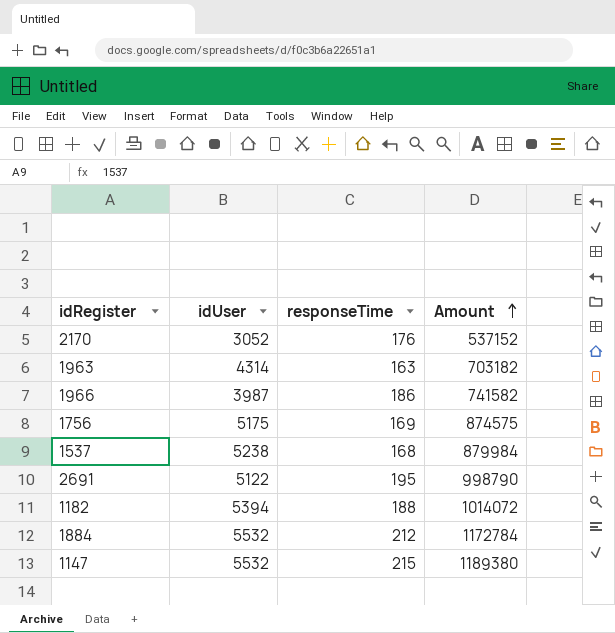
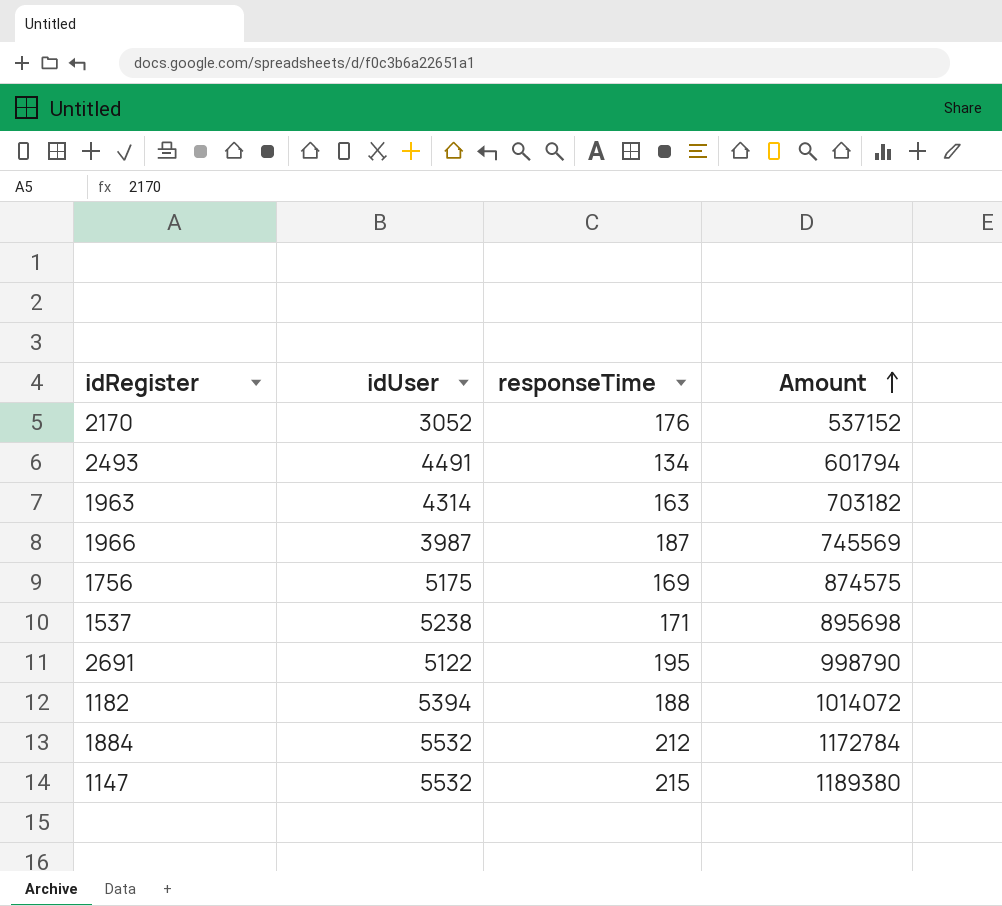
row 2493: none -> 4491 | 134 | 601794
1966 | responseTime: 186 -> 187
1966 | Amount: 741582 -> 745569
1537 | responseTime: 168 -> 171
1537 | Amount: 879984 -> 895698

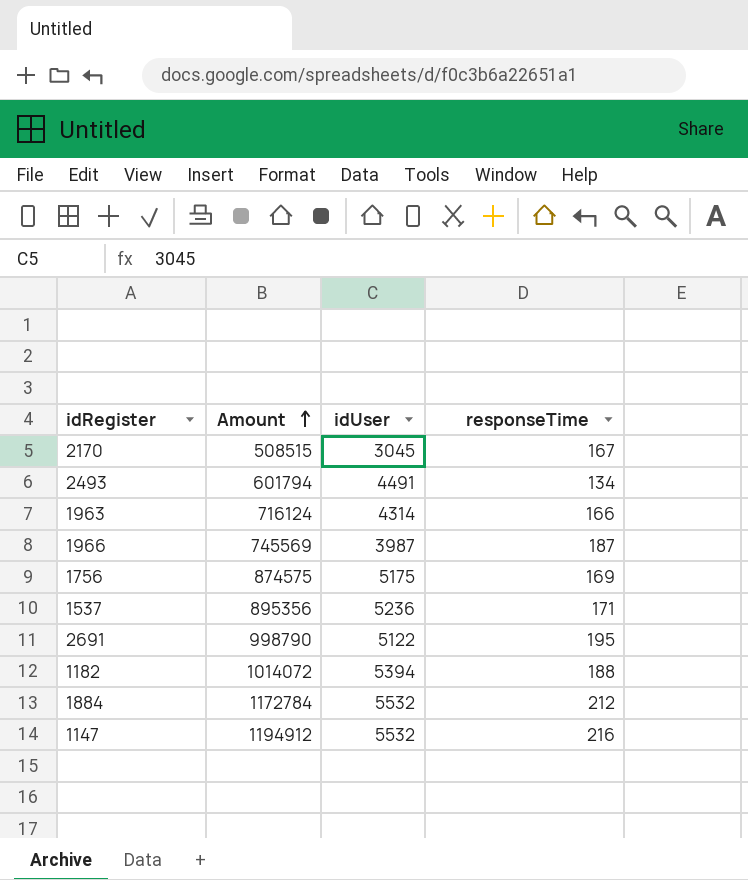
column Amount | position: 4 -> 2
2170 | Amount: 537152 -> 508515
2170 | idUser: 3052 -> 3045
2170 | responseTime: 176 -> 167
1963 | Amount: 703182 -> 716124
1963 | responseTime: 163 -> 166
1537 | Amount: 895698 -> 895356
1537 | idUser: 5238 -> 5236
1147 | Amount: 1189380 -> 1194912
1147 | responseTime: 215 -> 216

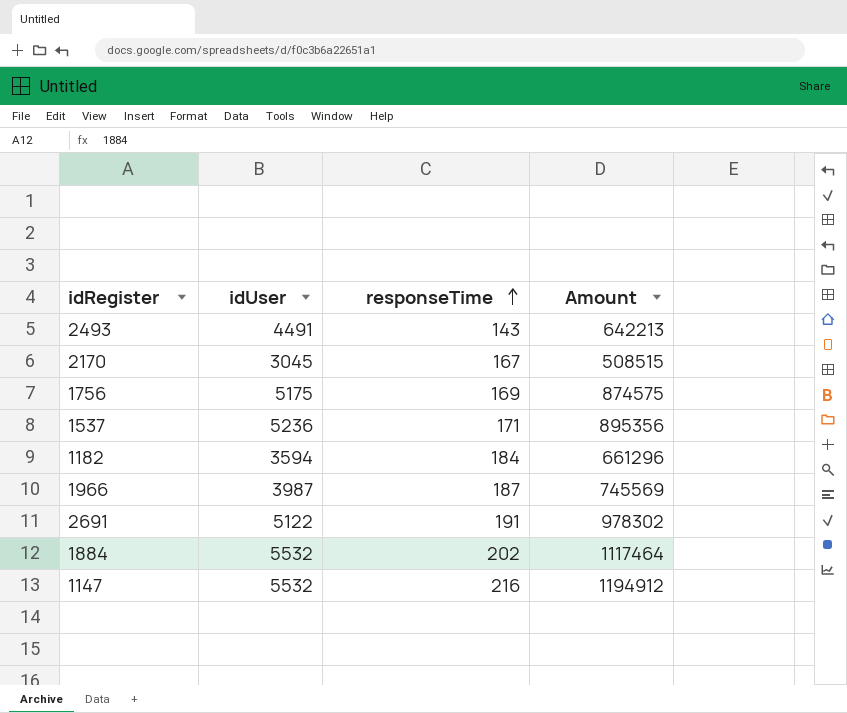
row order: Amount ascending -> responseTime ascending
column Amount | position: 2 -> 4
row 1963: 716124 | 4314 | 166 -> none
2493 | responseTime: 134 -> 143
2493 | Amount: 601794 -> 642213
1182 | idUser: 5394 -> 3594
1182 | responseTime: 188 -> 184
1182 | Amount: 1014072 -> 661296
2691 | responseTime: 195 -> 191
2691 | Amount: 998790 -> 978302
1884 | responseTime: 212 -> 202
1884 | Amount: 1172784 -> 1117464

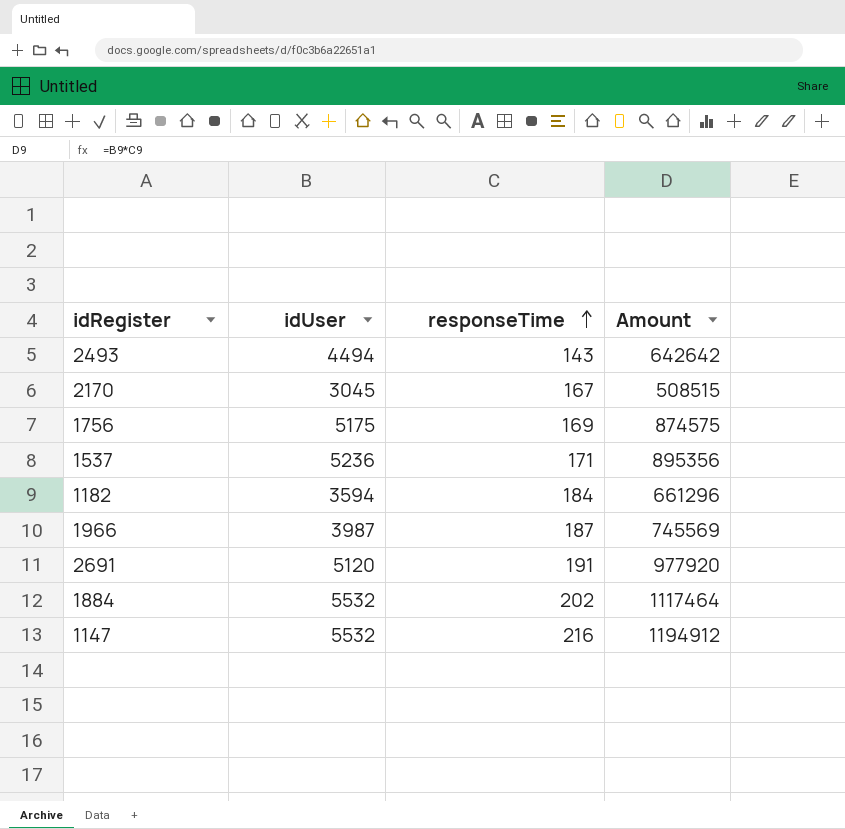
2493 | idUser: 4491 -> 4494
2493 | Amount: 642213 -> 642642
2691 | idUser: 5122 -> 5120
2691 | Amount: 978302 -> 977920

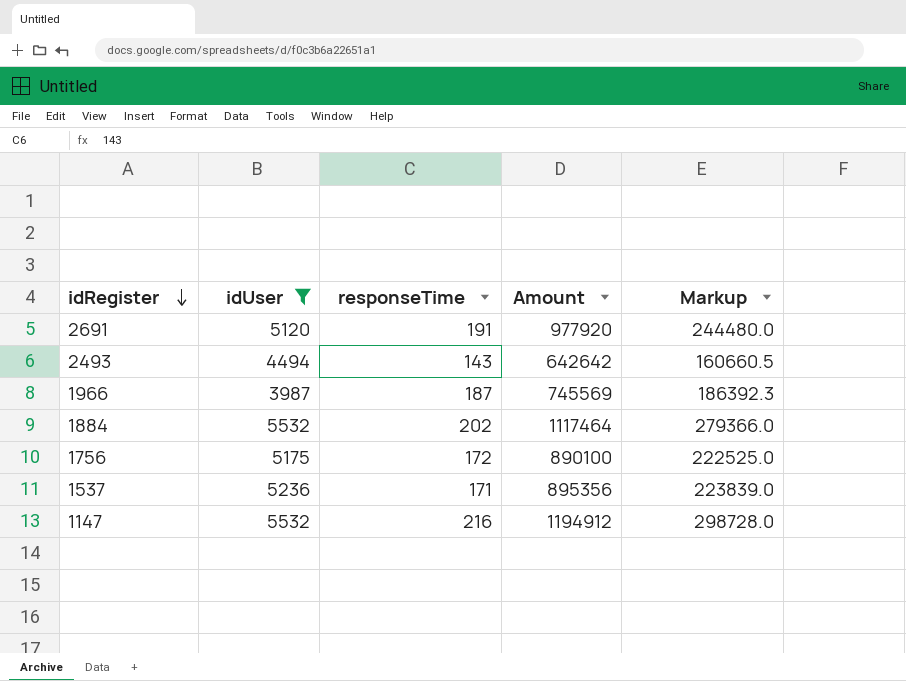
filter: none -> idUser >= 3987
row order: responseTime ascending -> idRegister descending
column Markup | formula: none -> [Amount] * 0.25
1756 | responseTime: 169 -> 172
1756 | Amount: 874575 -> 890100

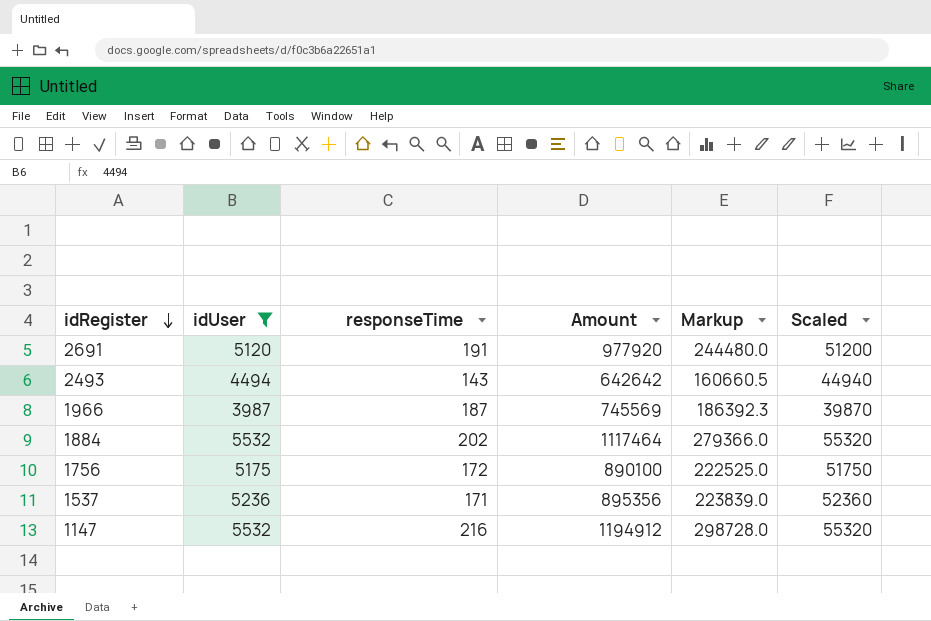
column Scaled | formula: none -> [idUser] * 10

